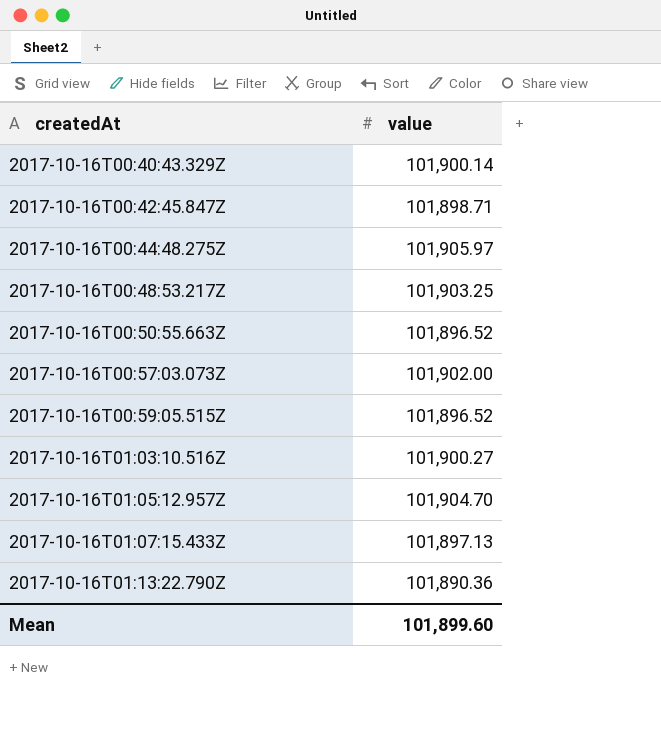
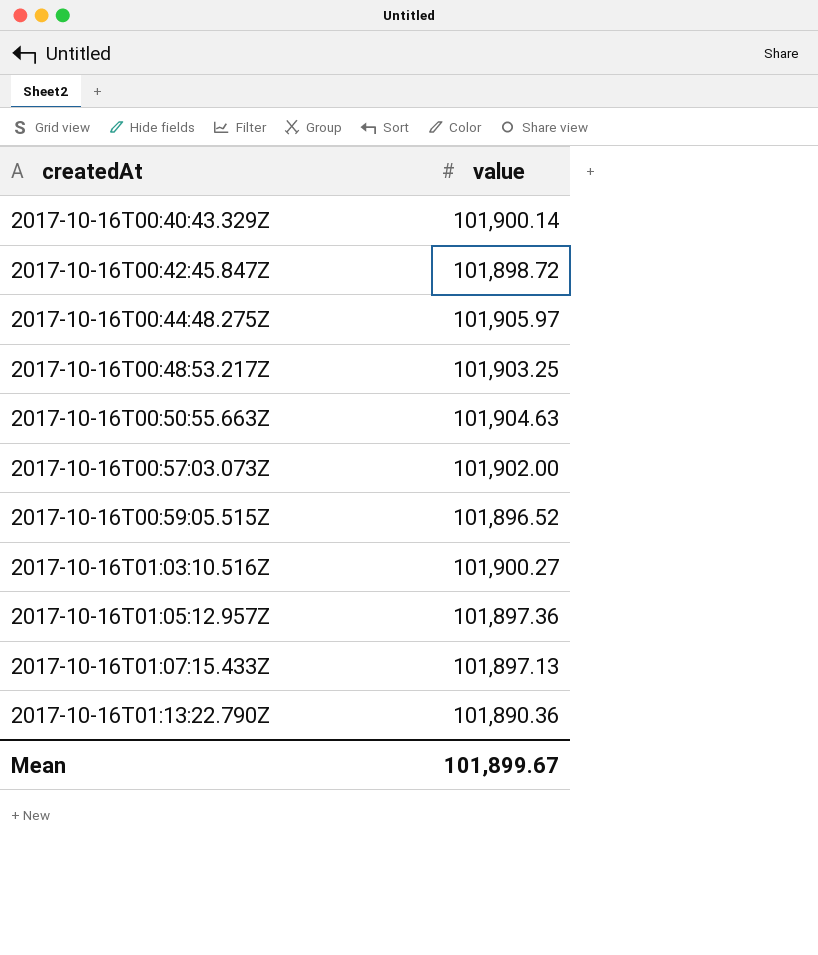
2017-10-16T00:42:45.847Z | value: 101,898.71 -> 101,898.72
2017-10-16T00:50:55.663Z | value: 101,896.52 -> 101,904.63
2017-10-16T01:05:12.957Z | value: 101,904.70 -> 101,897.36
Mean | value: 101,899.60 -> 101,899.67

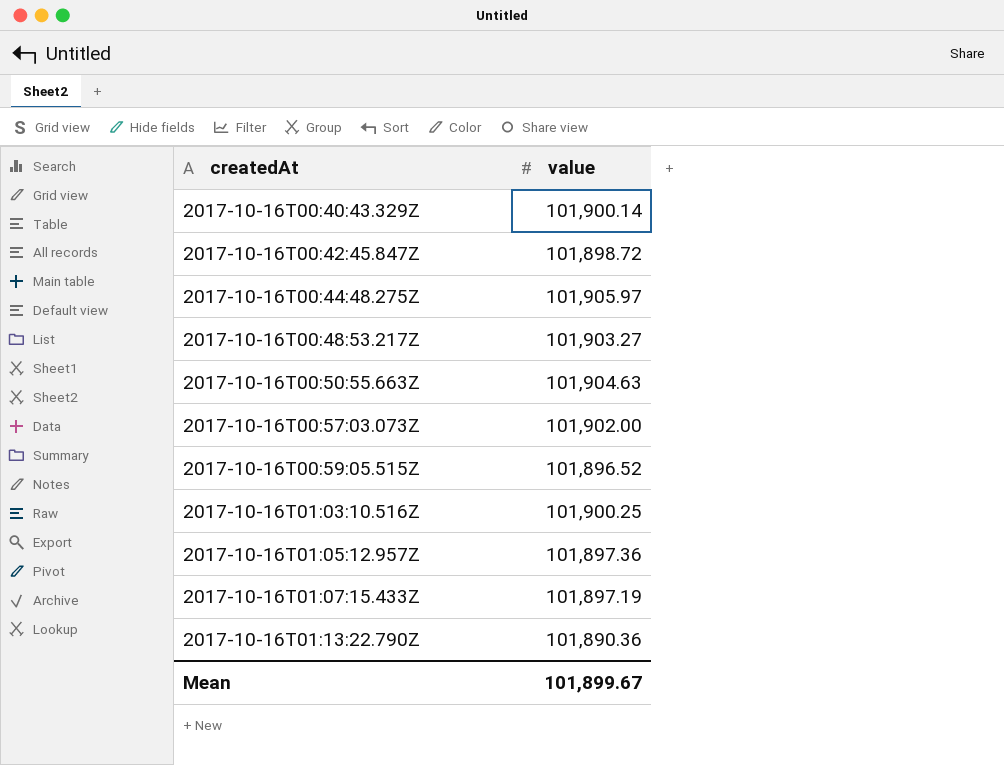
2017-10-16T00:48:53.217Z | value: 101,903.25 -> 101,903.27
2017-10-16T01:03:10.516Z | value: 101,900.27 -> 101,900.25
2017-10-16T01:07:15.433Z | value: 101,897.13 -> 101,897.19

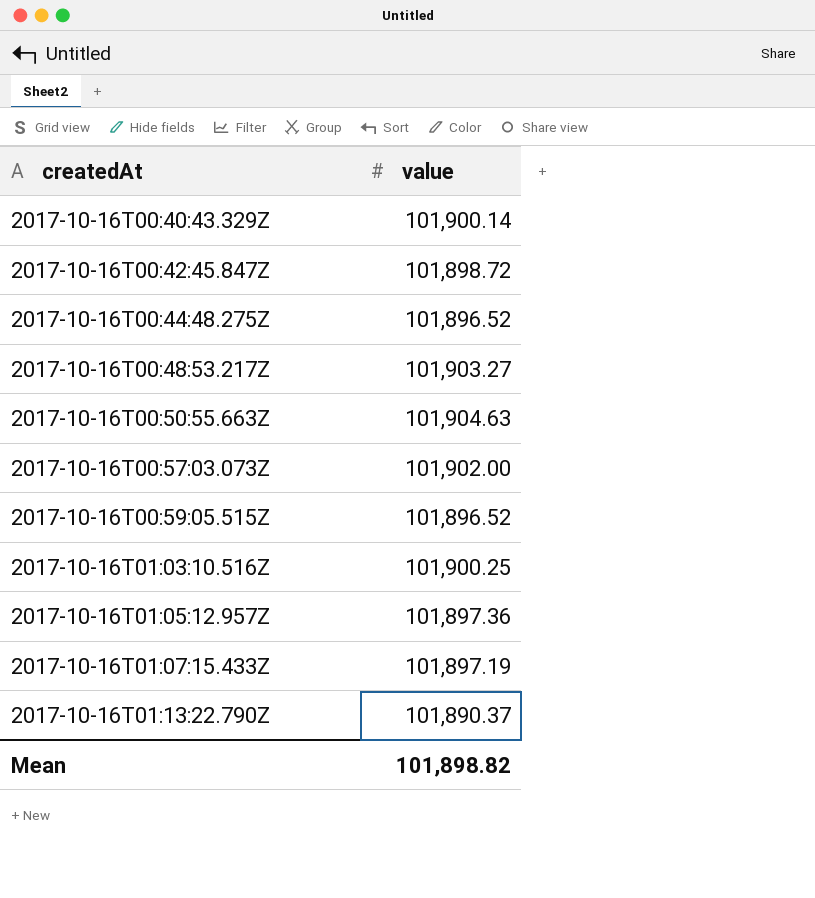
2017-10-16T00:44:48.275Z | value: 101,905.97 -> 101,896.52
2017-10-16T01:13:22.790Z | value: 101,890.36 -> 101,890.37
Mean | value: 101,899.67 -> 101,898.82

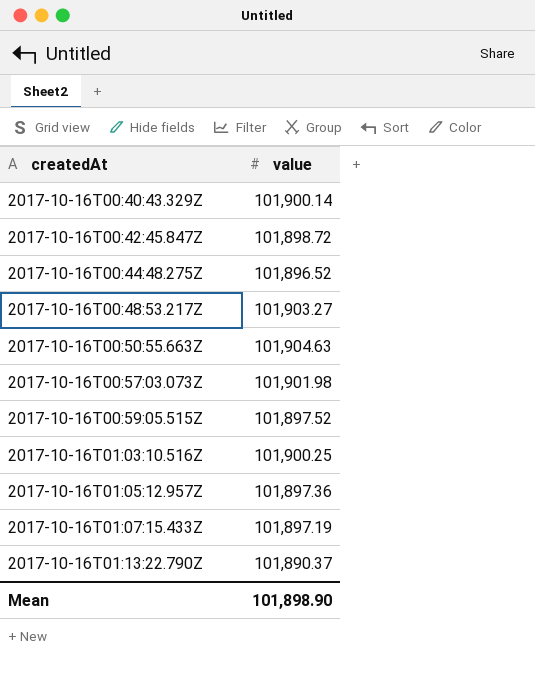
2017-10-16T00:57:03.073Z | value: 101,902.00 -> 101,901.98
2017-10-16T00:59:05.515Z | value: 101,896.52 -> 101,897.52
Mean | value: 101,898.82 -> 101,898.90

